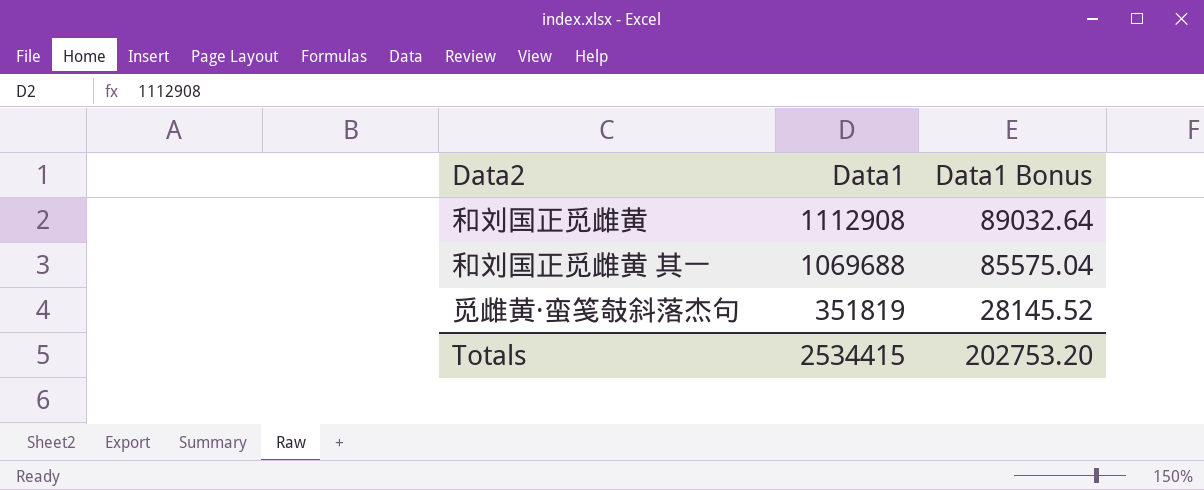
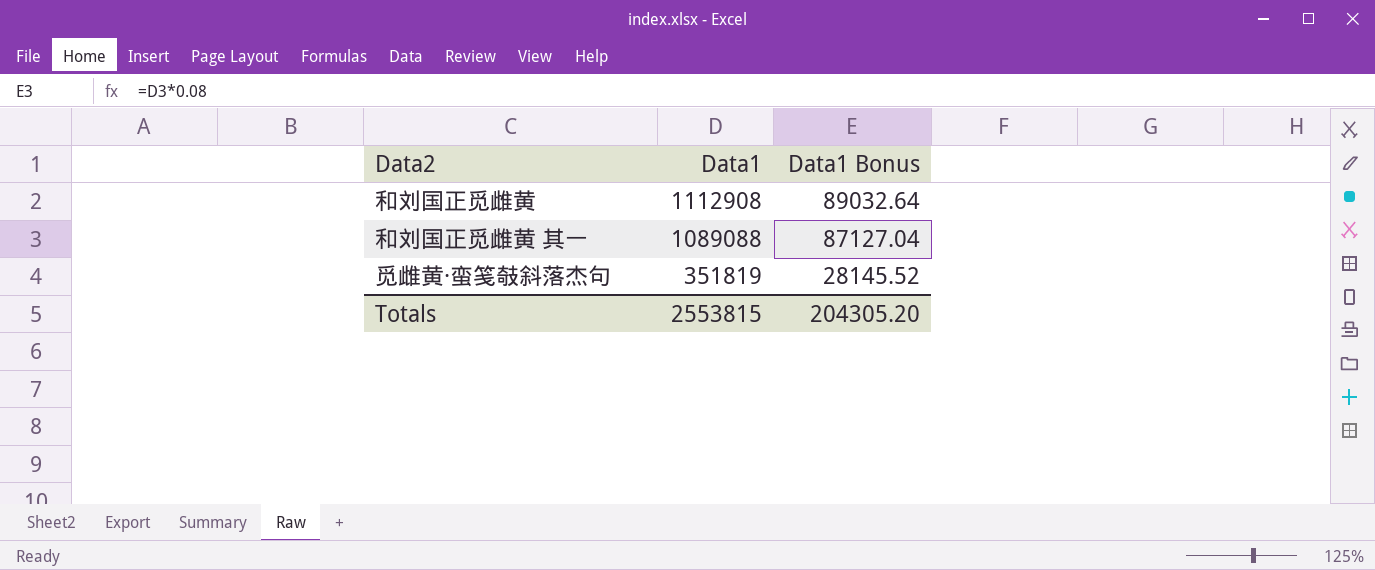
和刘国正觅雌黄 其一 | Data1: 1069688 -> 1089088
和刘国正觅雌黄 其一 | Data1 Bonus: 85575.04 -> 87127.04
Totals | Data1: 2534415 -> 2553815
Totals | Data1 Bonus: 202753.20 -> 204305.20

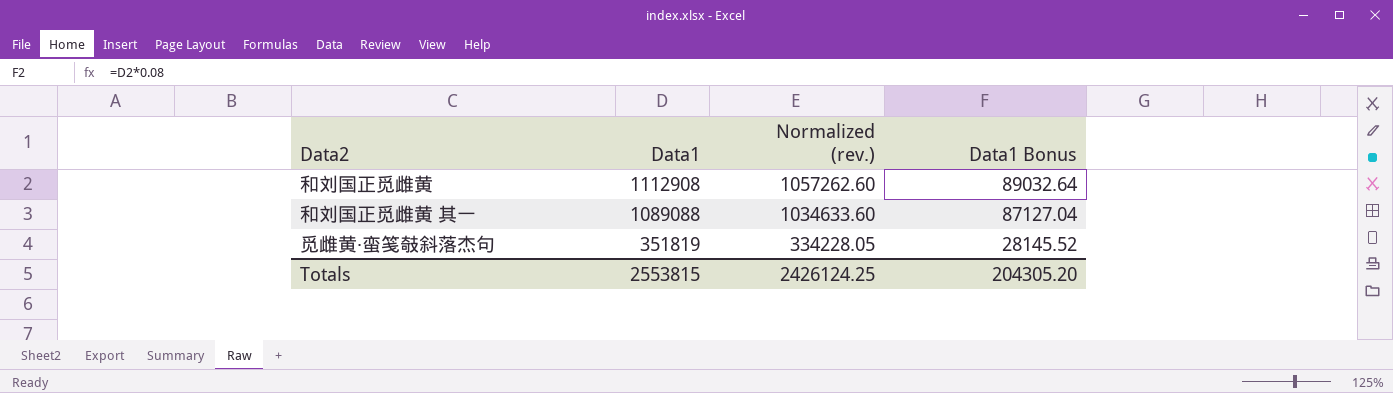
column Normalized (rev.) | formula: none -> [Data1] * 0.95

